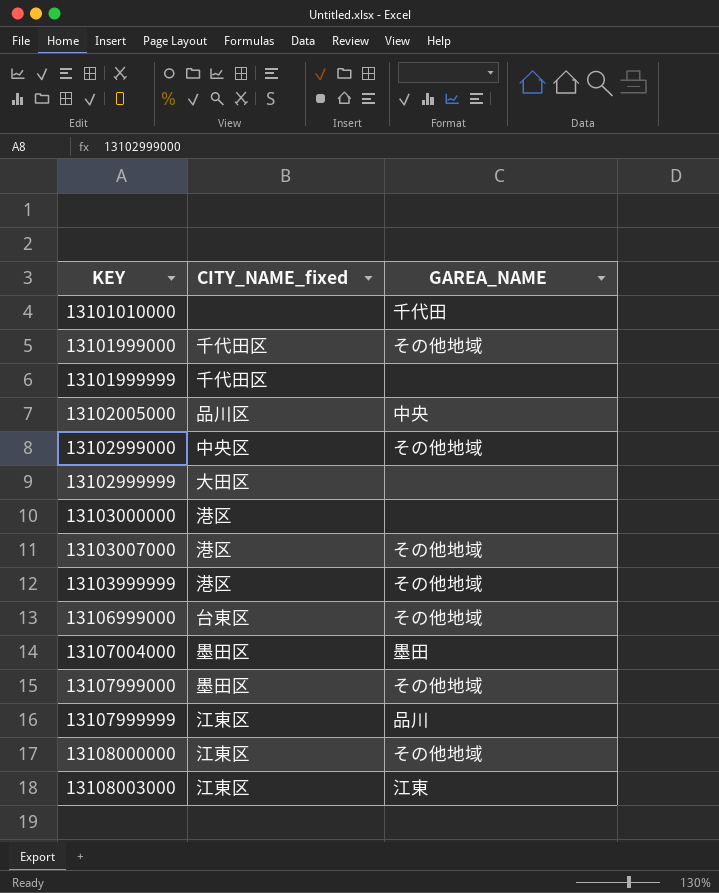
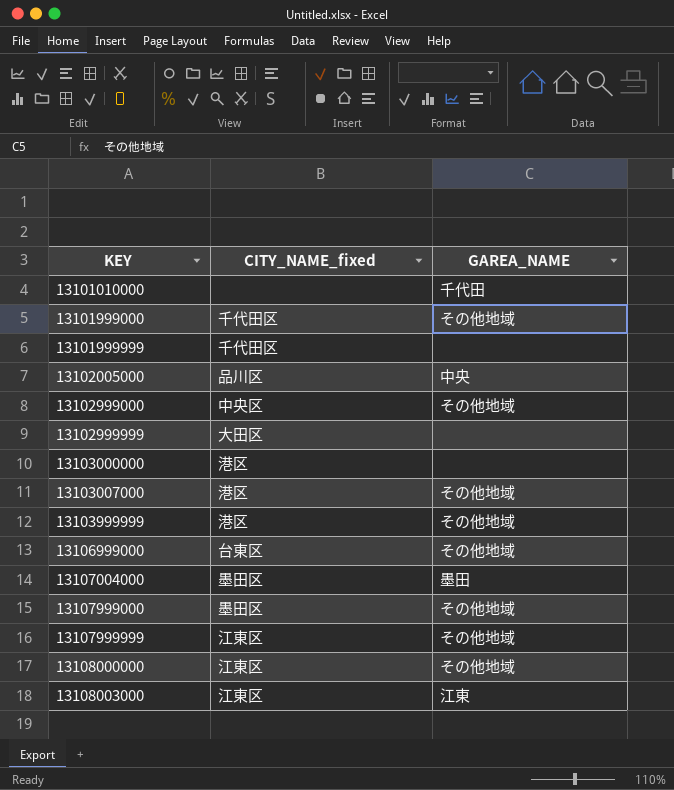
13107999999 | GAREA_NAME: 品川 -> その他地域

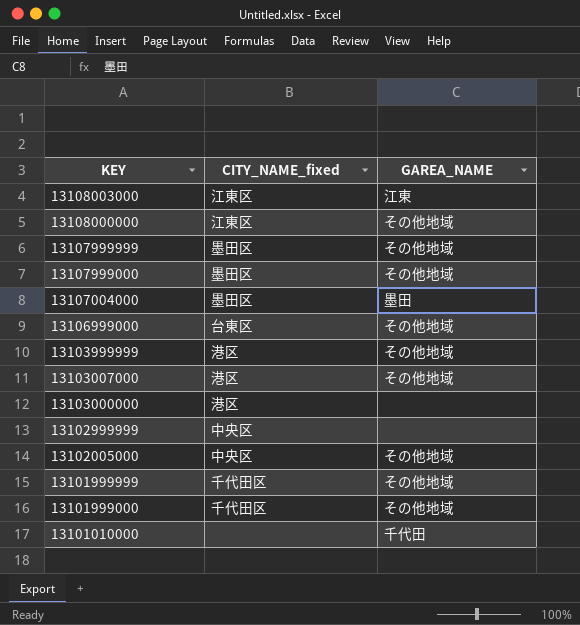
row order: KEY ascending -> KEY descending
row 13102999000: 中央区 | その他地域 -> none
13107999999 | CITY_NAME_fixed: 江東区 -> 墨田区
13102999999 | CITY_NAME_fixed: 大田区 -> 中央区
13102005000 | CITY_NAME_fixed: 品川区 -> 中央区
13102005000 | GAREA_NAME: 中央 -> その他地域
13101999999 | GAREA_NAME: none -> その他地域

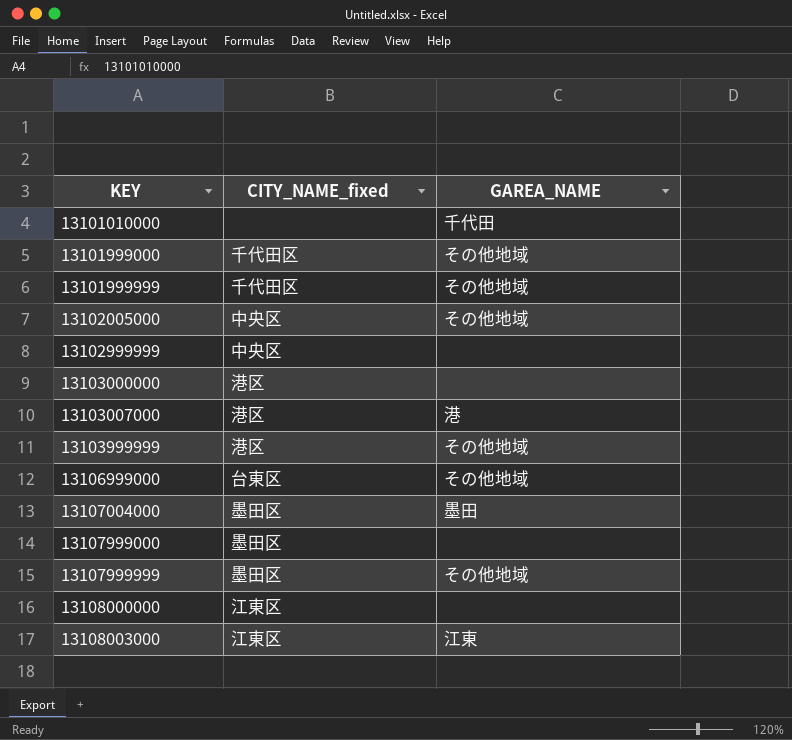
row order: KEY descending -> KEY ascending
13103007000 | GAREA_NAME: その他地域 -> 港
13107999000 | GAREA_NAME: その他地域 -> none
13108000000 | GAREA_NAME: その他地域 -> none

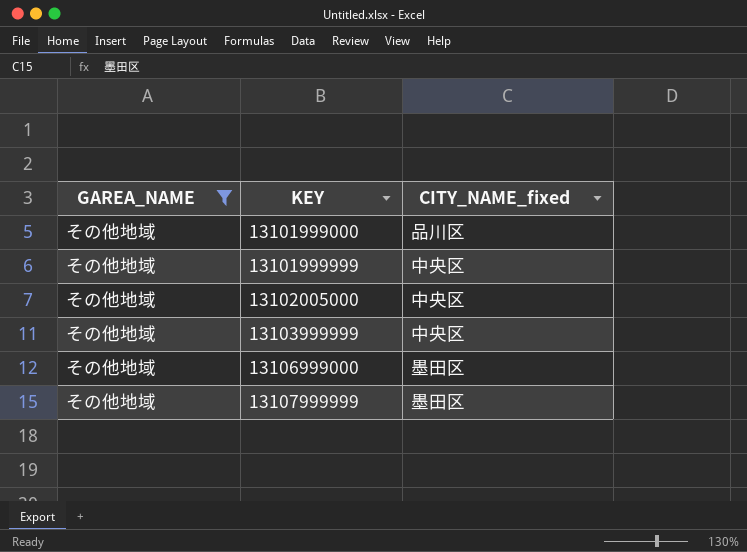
filter: none -> GAREA_NAME = その他地域
column GAREA_NAME | position: 3 -> 1
13101999000 | CITY_NAME_fixed: 千代田区 -> 品川区
13101999999 | CITY_NAME_fixed: 千代田区 -> 中央区
13103999999 | CITY_NAME_fixed: 港区 -> 中央区
13106999000 | CITY_NAME_fixed: 台東区 -> 墨田区

